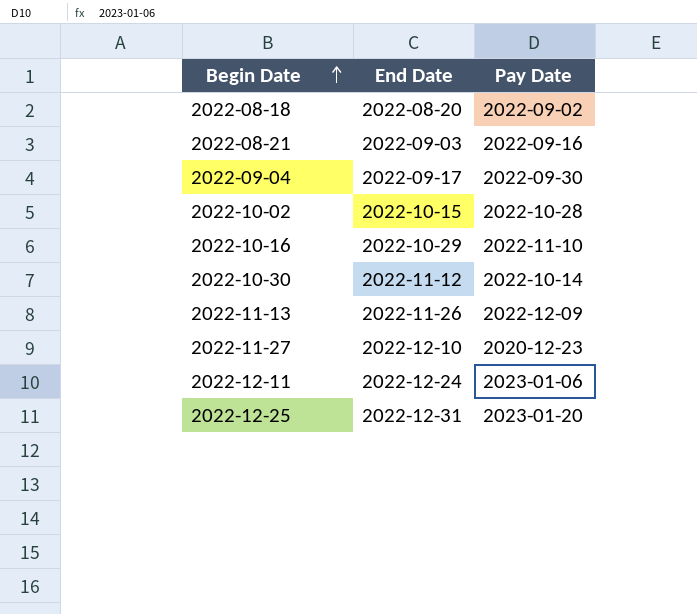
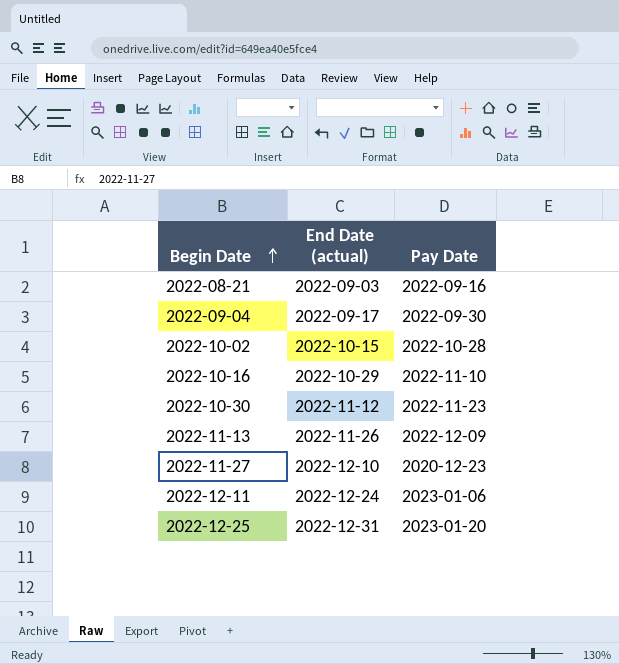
column name: End Date -> End Date (actual)
row 2022-08-18: 2022-08-20 | 2022-09-02 -> none
2022-10-30 | Pay Date: 2022-10-14 -> 2022-11-23

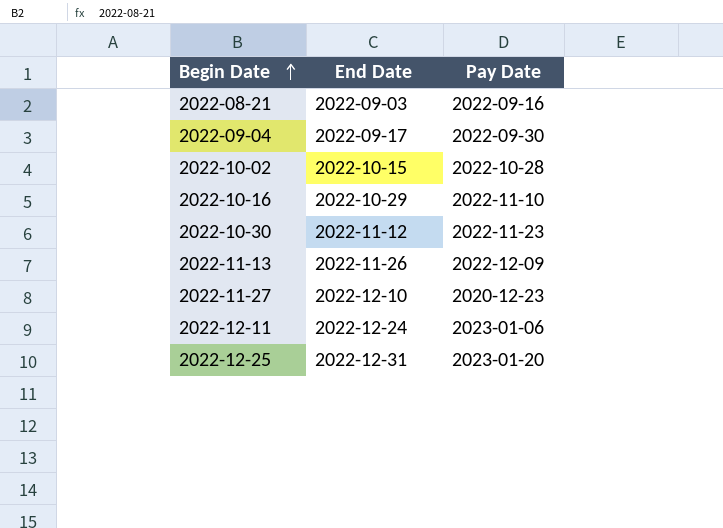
column name: End Date (actual) -> End Date

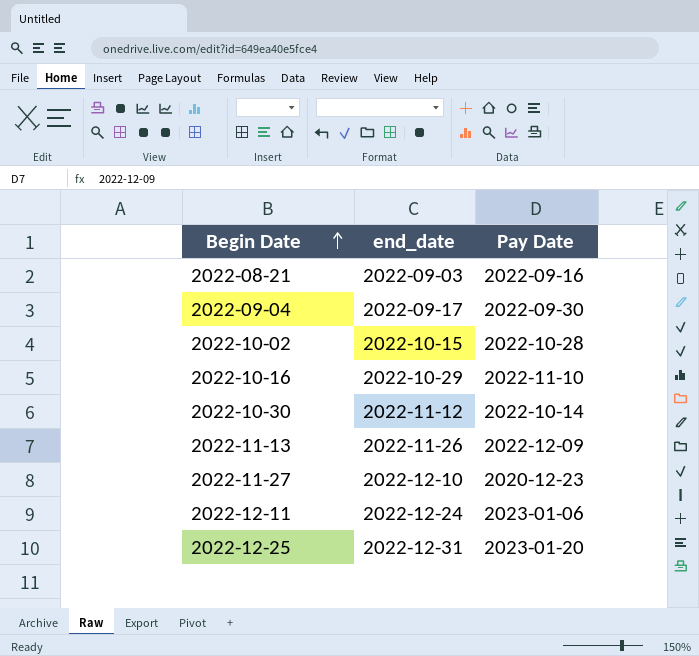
column name: End Date -> end_date
2022-10-30 | Pay Date: 2022-11-23 -> 2022-10-14

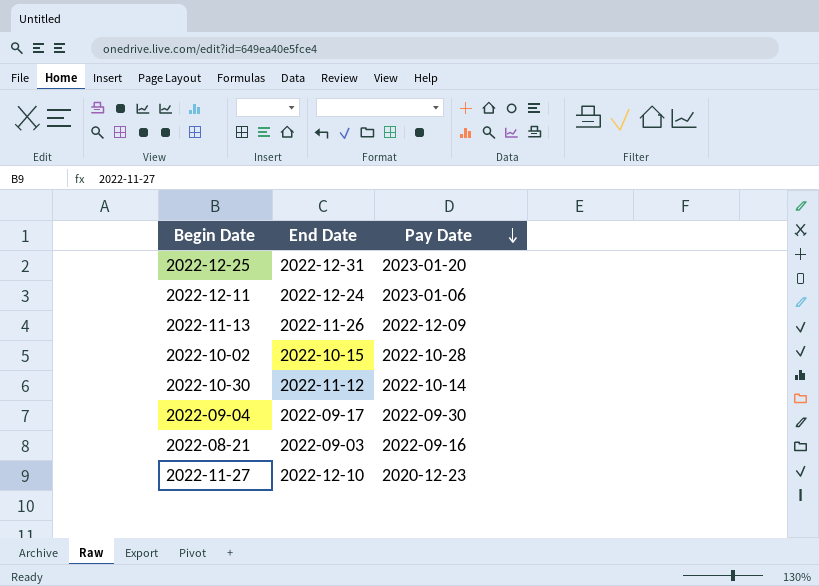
row order: Begin Date ascending -> Pay Date descending
column name: end_date -> End Date
row 2022-10-16: 2022-10-29 | 2022-11-10 -> none

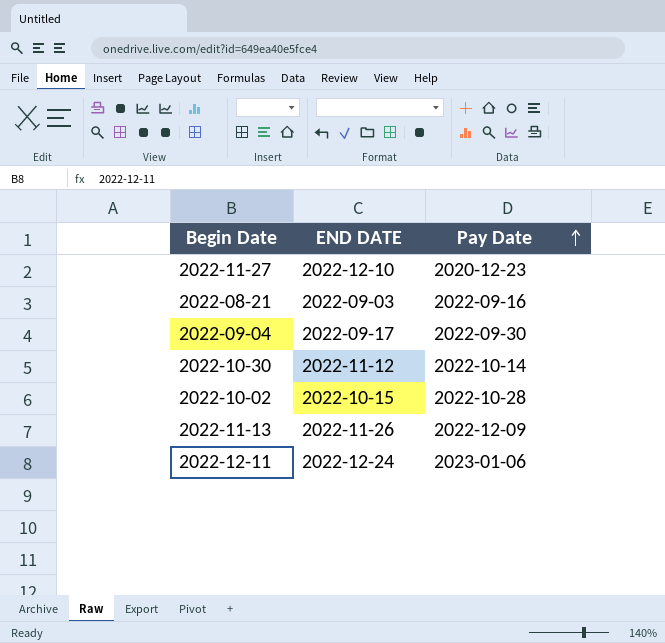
row order: Pay Date descending -> Pay Date ascending
column name: End Date -> END DATE
row 2022-12-25: 2022-12-31 | 2023-01-20 -> none

